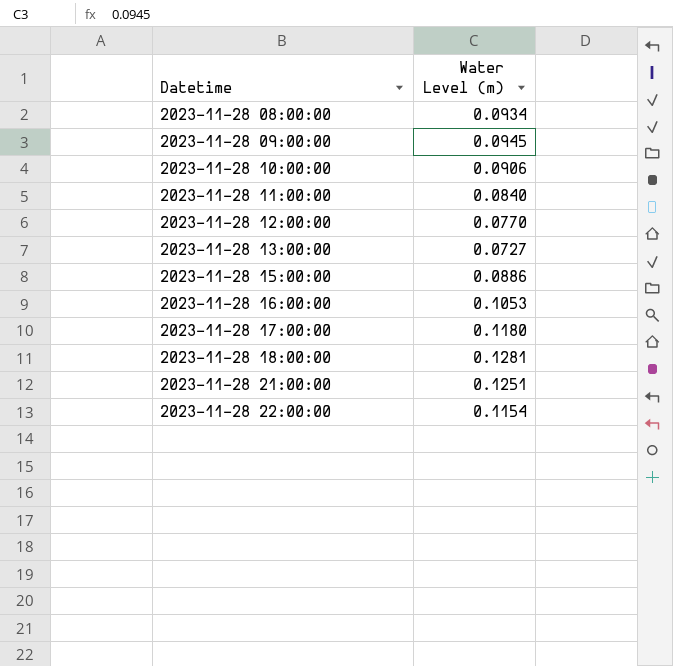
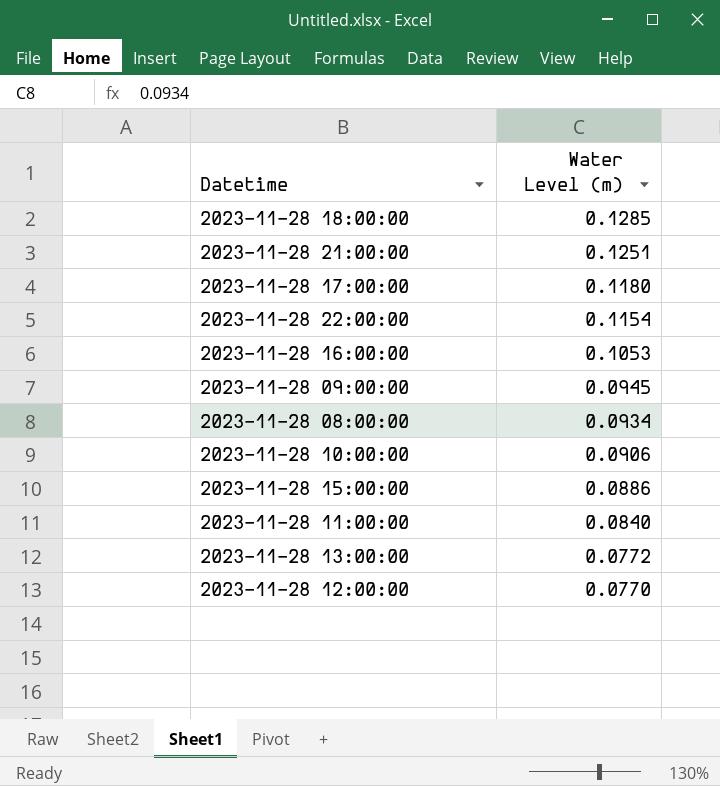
row order: Datetime ascending -> Water Level (m) descending
2023-11-28 18:00:00 | Water Level (m): 0.1281 -> 0.1285
2023-11-28 13:00:00 | Water Level (m): 0.0727 -> 0.0772

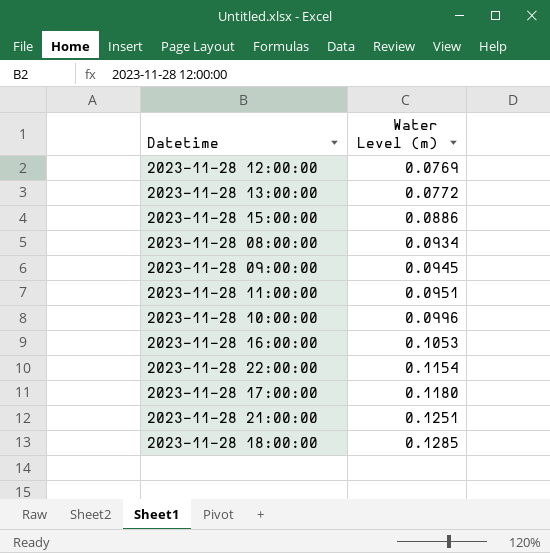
row order: Water Level (m) descending -> Water Level (m) ascending
2023-11-28 12:00:00 | Water Level (m): 0.0770 -> 0.0769
2023-11-28 11:00:00 | Water Level (m): 0.0840 -> 0.0951
2023-11-28 10:00:00 | Water Level (m): 0.0906 -> 0.0996

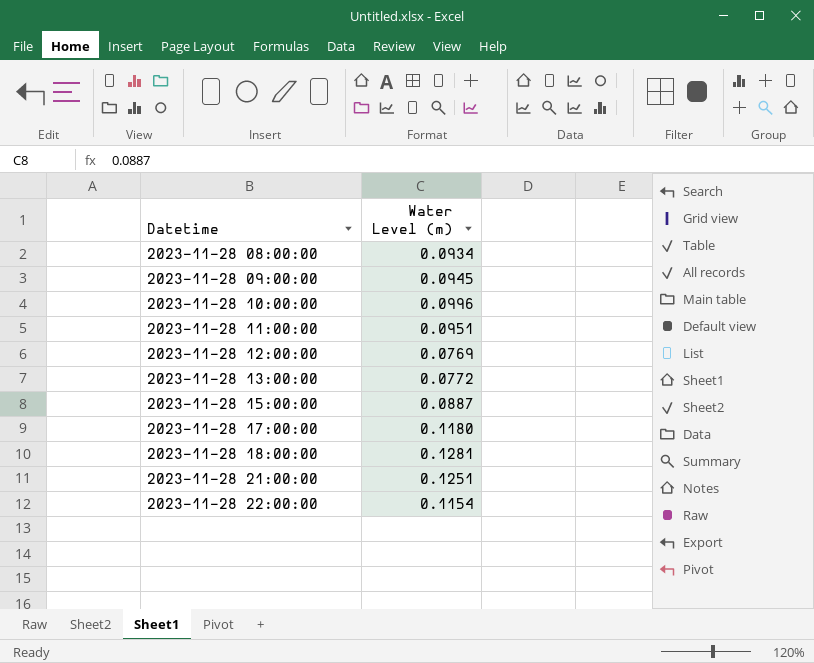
row order: Water Level (m) ascending -> Datetime ascending
row 2023-11-28 16:00:00: 0.1053 -> none
2023-11-28 15:00:00 | Water Level (m): 0.0886 -> 0.0887
2023-11-28 18:00:00 | Water Level (m): 0.1285 -> 0.1281

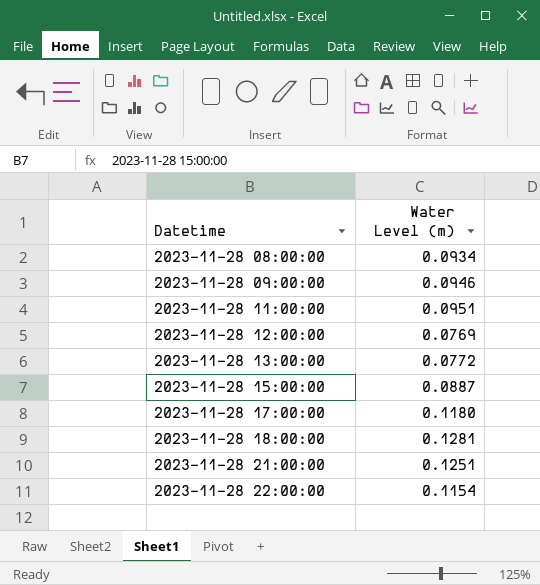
row 2023-11-28 10:00:00: 0.0996 -> none
2023-11-28 09:00:00 | Water Level (m): 0.0945 -> 0.0946

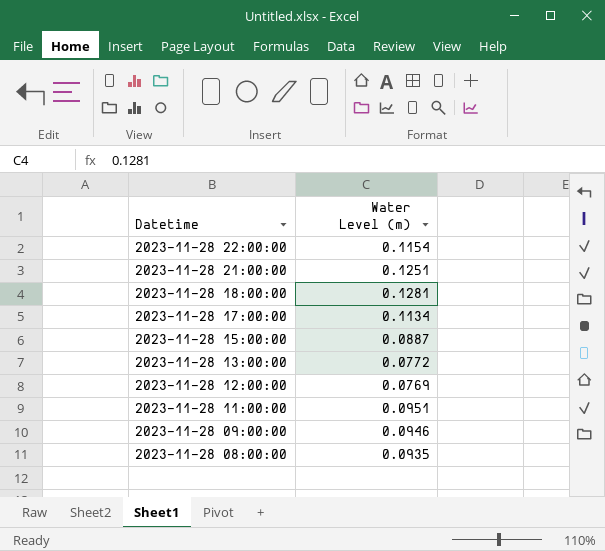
row order: Datetime ascending -> Datetime descending
2023-11-28 17:00:00 | Water Level (m): 0.1180 -> 0.1134
2023-11-28 08:00:00 | Water Level (m): 0.0934 -> 0.0935

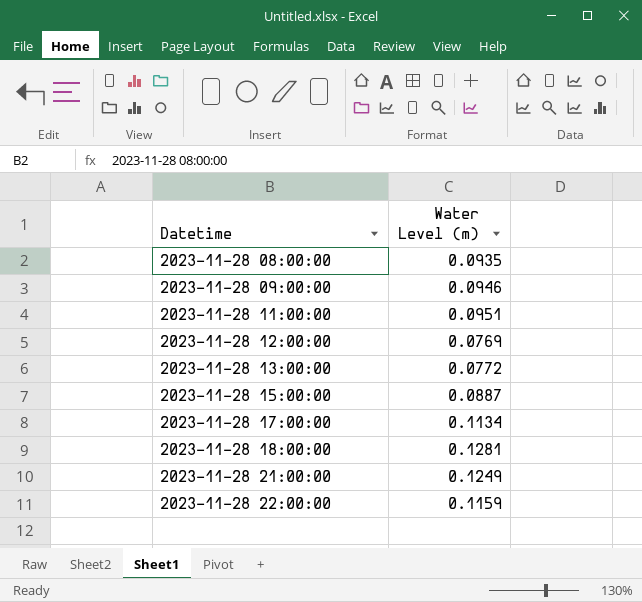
row order: Datetime descending -> Datetime ascending
2023-11-28 21:00:00 | Water Level (m): 0.1251 -> 0.1249
2023-11-28 22:00:00 | Water Level (m): 0.1154 -> 0.1159

